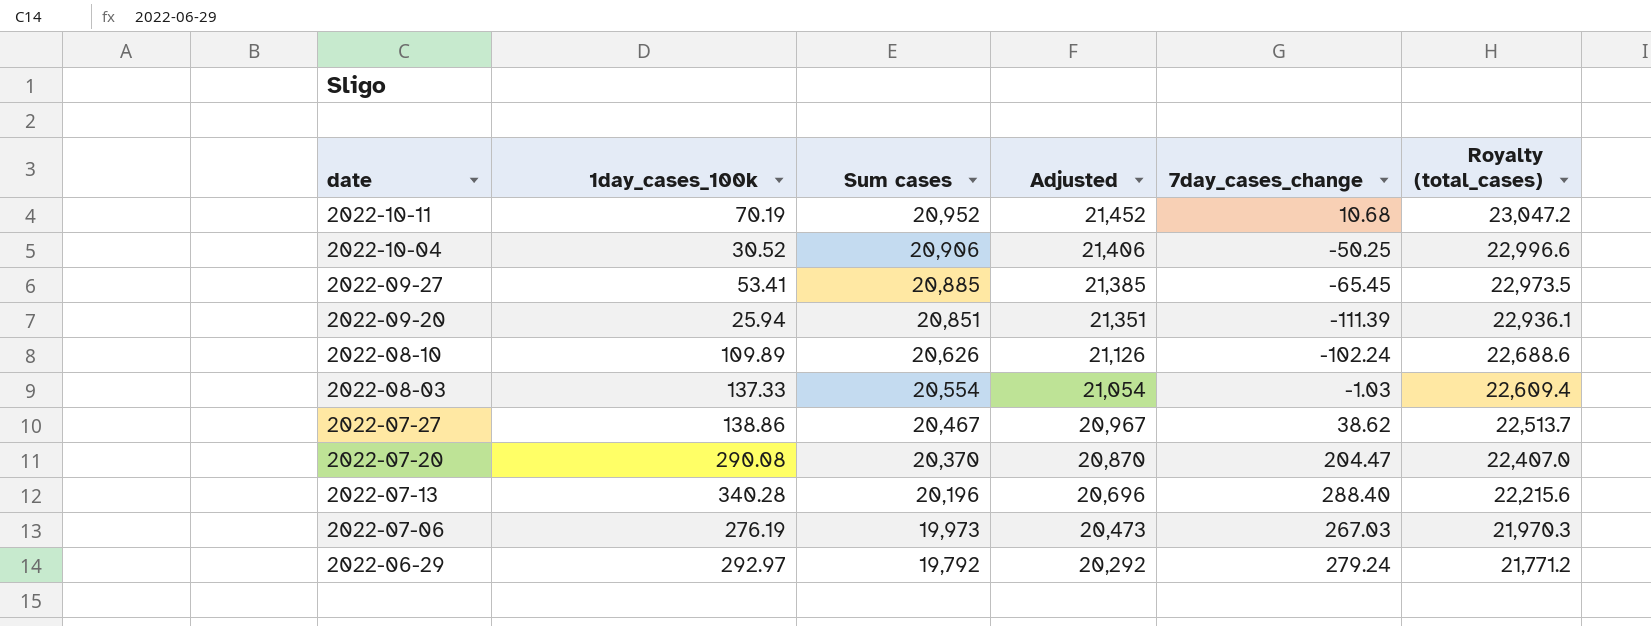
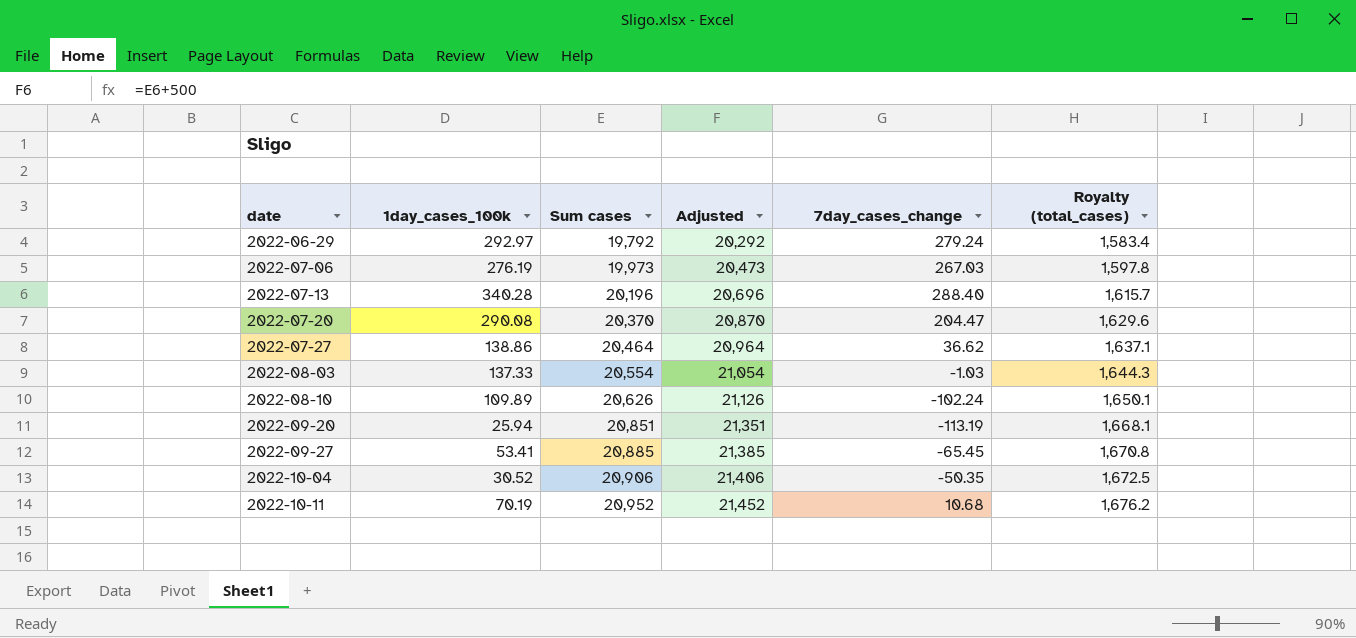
row order: date descending -> date ascending
column Royalty (total_cases) | formula: [Sum cases] * 1.1 -> [Sum cases] * 0.08
2022-07-27 | Sum cases: 20,467 -> 20,464
2022-07-27 | Adjusted: 20,967 -> 20,964
2022-07-27 | 7day_cases_change: 38.62 -> 36.62
2022-09-20 | 7day_cases_change: -111.39 -> -113.19
2022-10-04 | 7day_cases_change: -50.25 -> -50.35

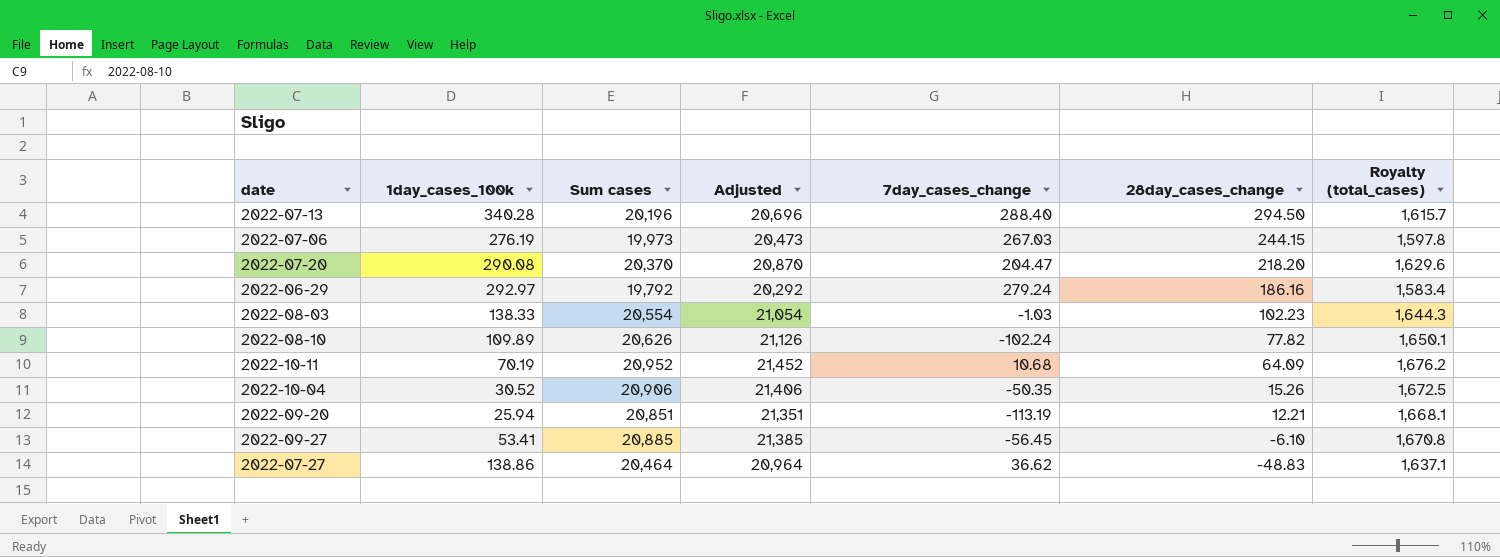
row order: date ascending -> 28day_cases_change descending
column 28day_cases_change | position: none -> 6
2022-08-03 | 1day_cases_100k: 137.33 -> 138.33
2022-09-27 | 7day_cases_change: -65.45 -> -56.45

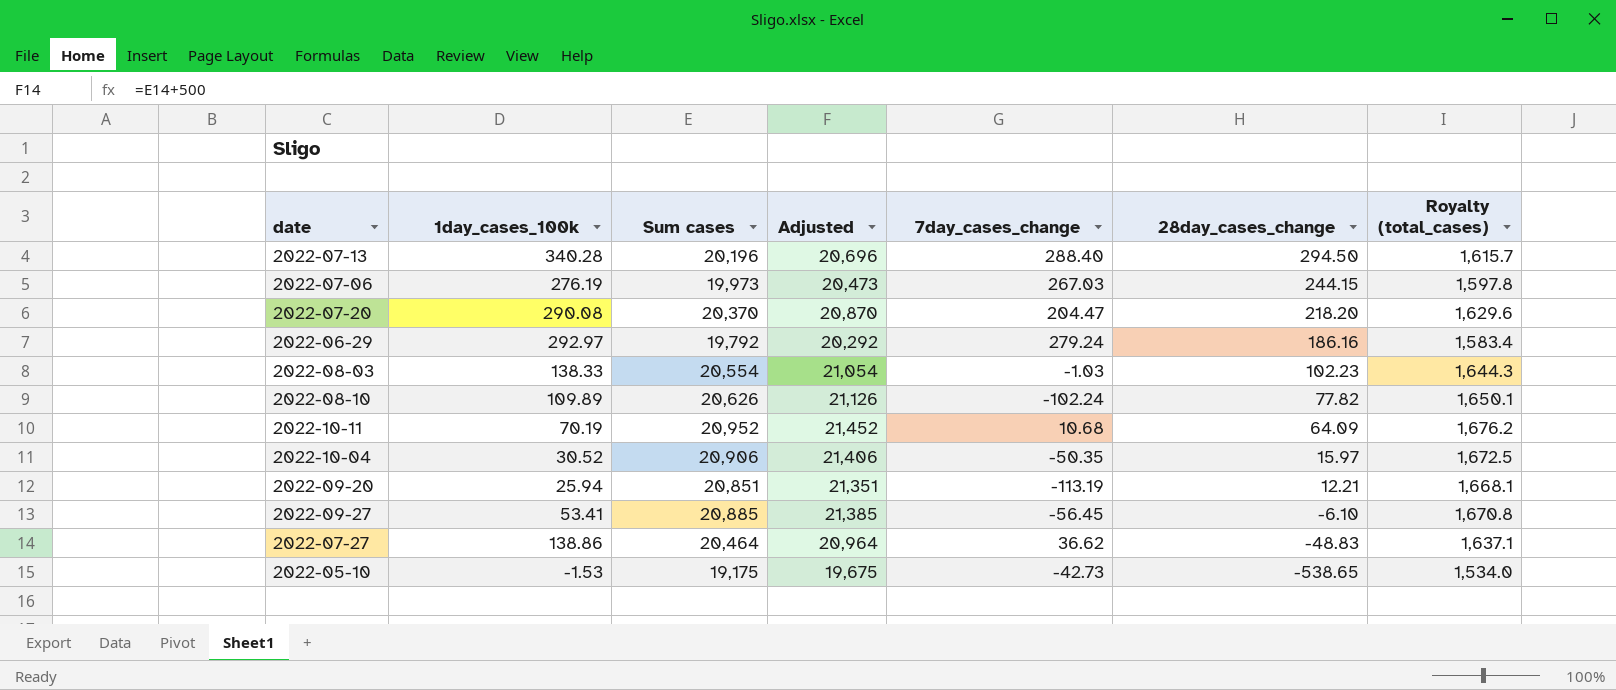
2022-10-04 | 28day_cases_change: 15.26 -> 15.97
row 2022-05-10: none -> -1.53 | 19,175 | 19,675 | -42.73 | -538.65 | 1,534.0

